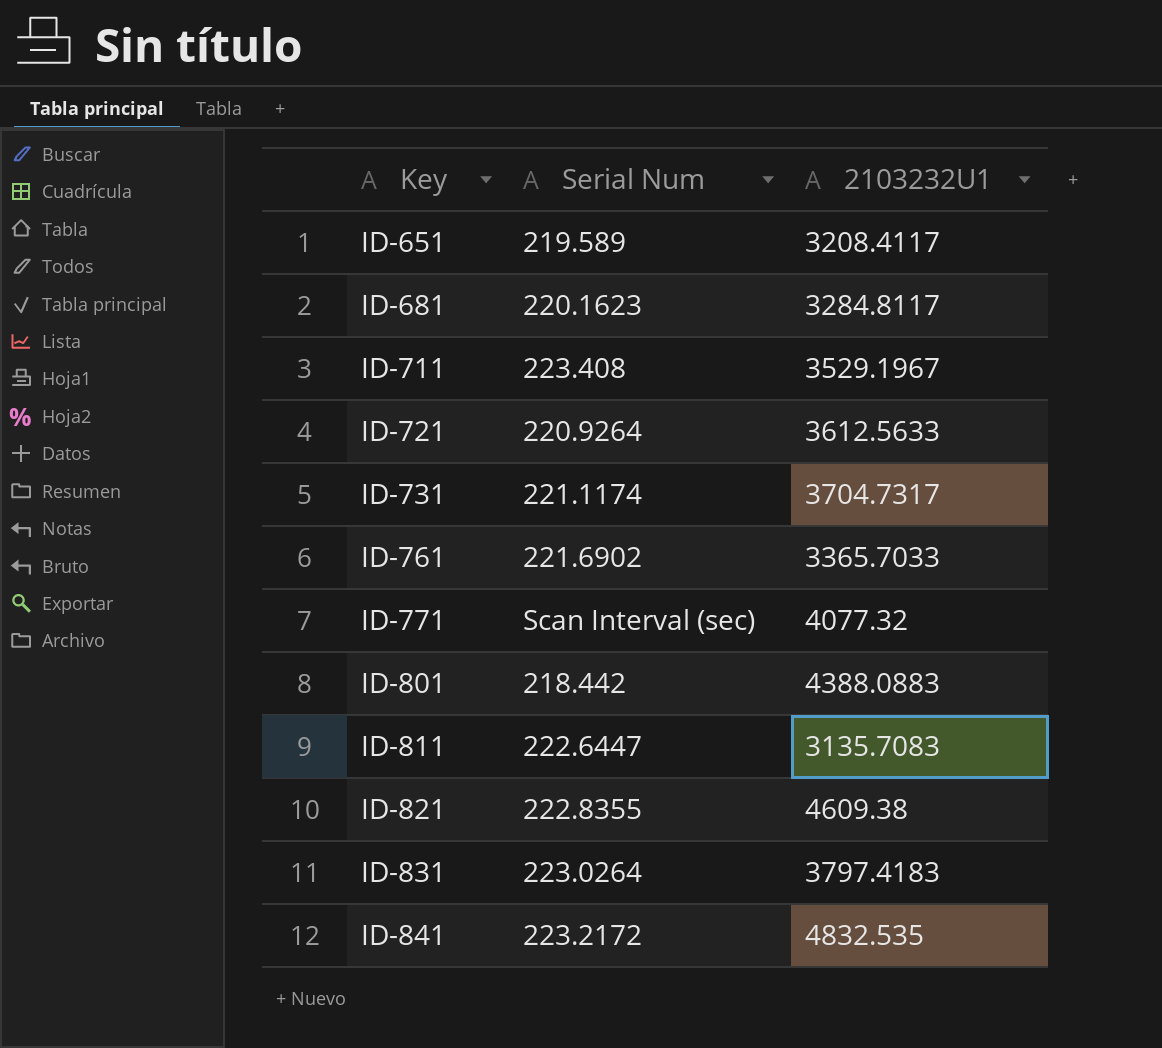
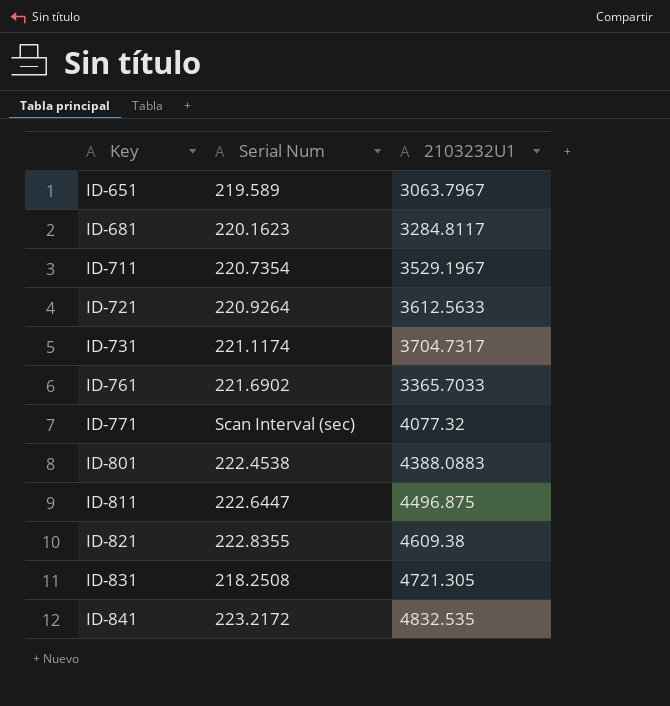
ID-651 | 2103232U1: 3208.4117 -> 3063.7967
ID-711 | Serial Num: 223.408 -> 220.7354
ID-801 | Serial Num: 218.442 -> 222.4538
ID-811 | 2103232U1: 3135.7083 -> 4496.875
ID-831 | Serial Num: 223.0264 -> 218.2508
ID-831 | 2103232U1: 3797.4183 -> 4721.305

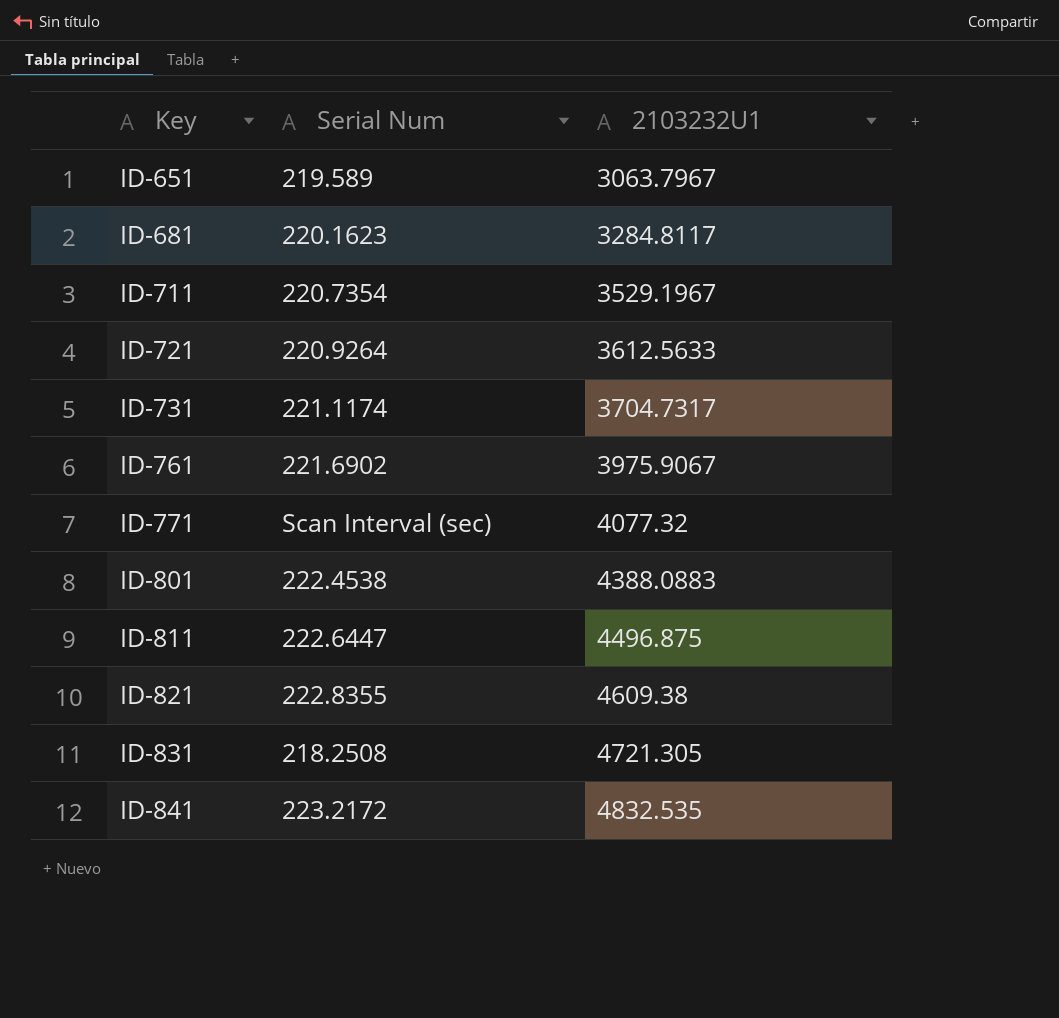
ID-761 | 2103232U1: 3365.7033 -> 3975.9067

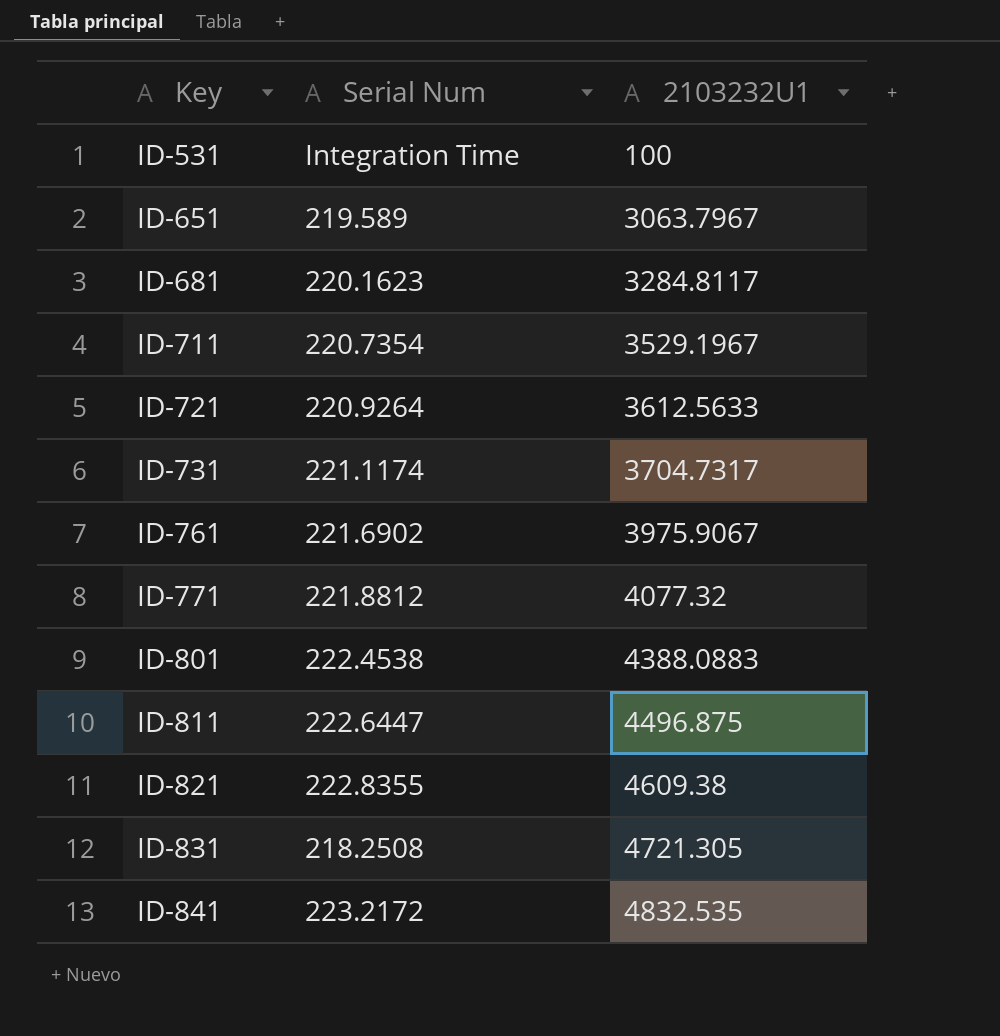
row ID-531: none -> Integration Time | 100
ID-771 | Serial Num: Scan Interval (sec) -> 221.8812

